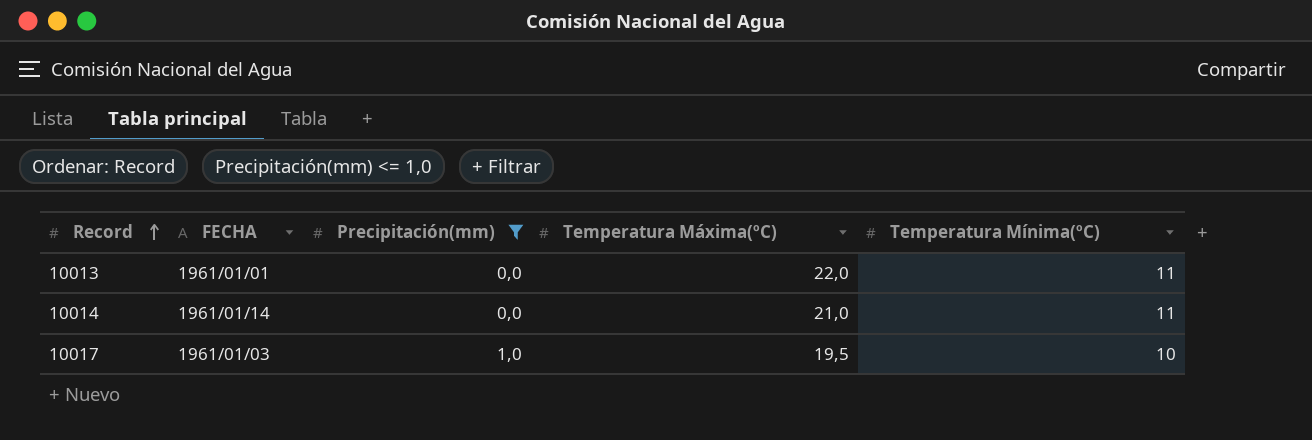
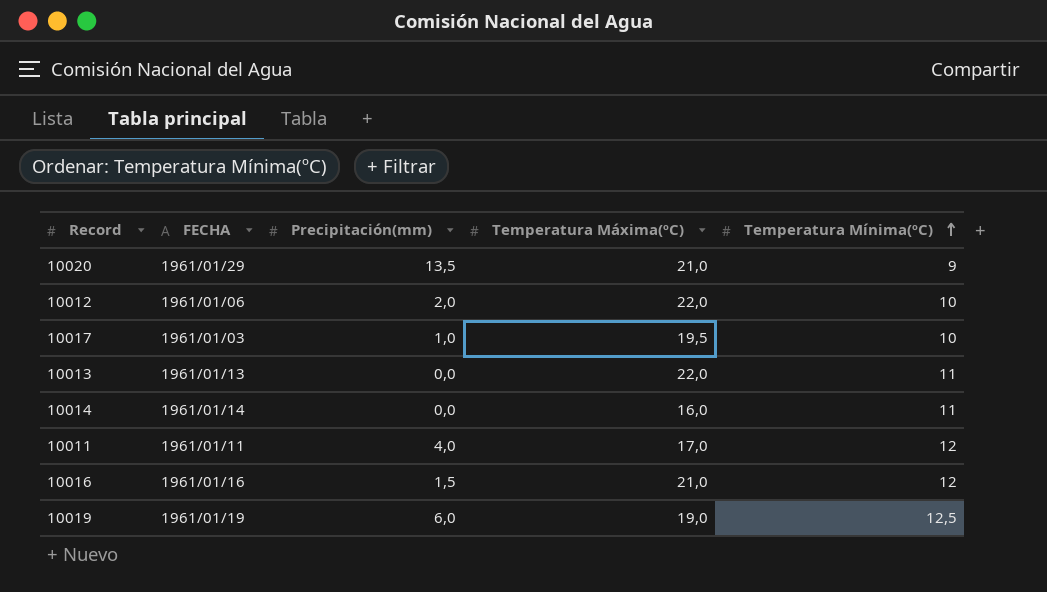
filter: Precipitación(mm) <= 1,0 -> none
row order: Record ascending -> Temperatura Mínima(ºC) ascending
10013 | FECHA: 1961/01/01 -> 1961/01/13
10014 | Temperatura Máxima(ºC): 21,0 -> 16,0

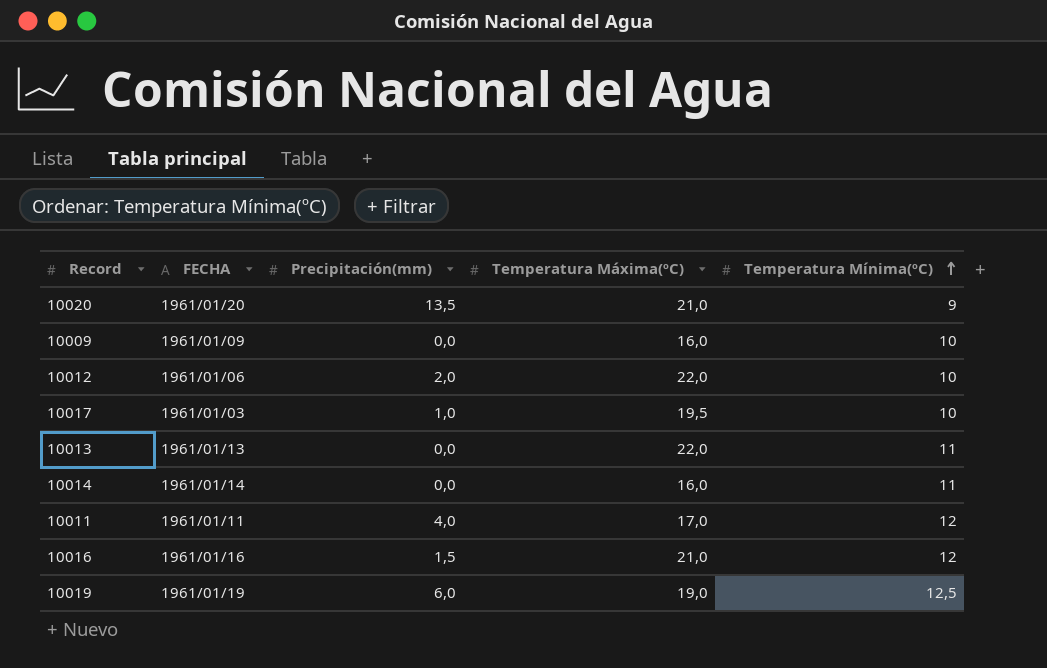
10020 | FECHA: 1961/01/29 -> 1961/01/20
row 10009: none -> 1961/01/09 | 0,0 | 16,0 | 10

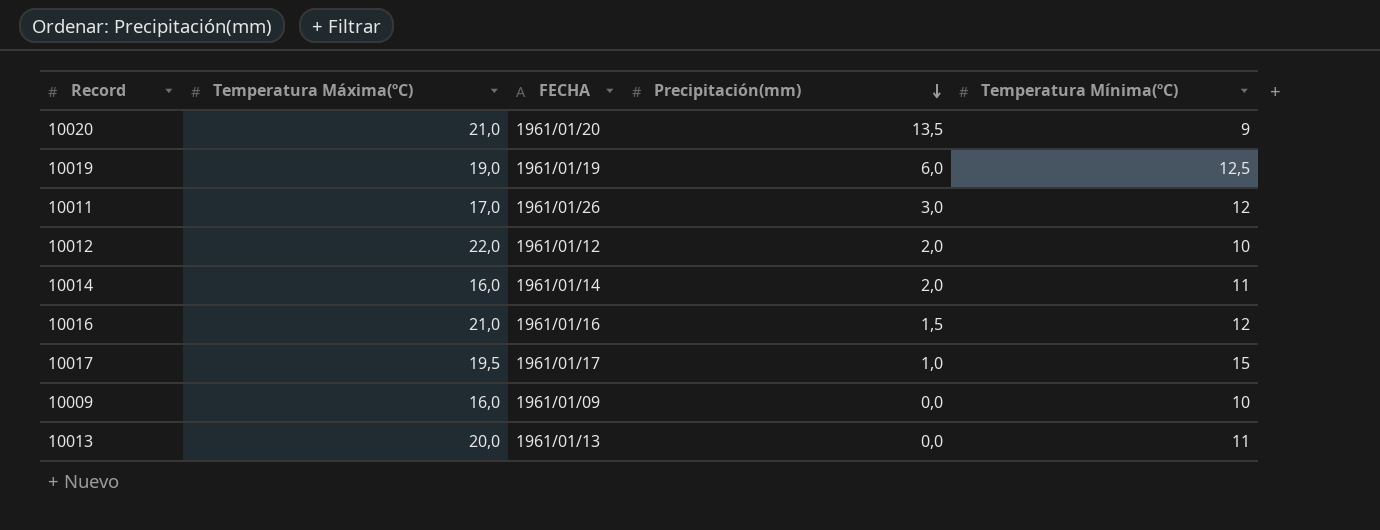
row order: Temperatura Mínima(ºC) ascending -> Precipitación(mm) descending
column Temperatura Máxima(ºC) | position: 4 -> 2
10011 | FECHA: 1961/01/11 -> 1961/01/26
10011 | Precipitación(mm): 4,0 -> 3,0
10012 | FECHA: 1961/01/06 -> 1961/01/12
10014 | Precipitación(mm): 0,0 -> 2,0
10017 | FECHA: 1961/01/03 -> 1961/01/17
10017 | Temperatura Mínima(ºC): 10 -> 15
10013 | Temperatura Máxima(ºC): 22,0 -> 20,0

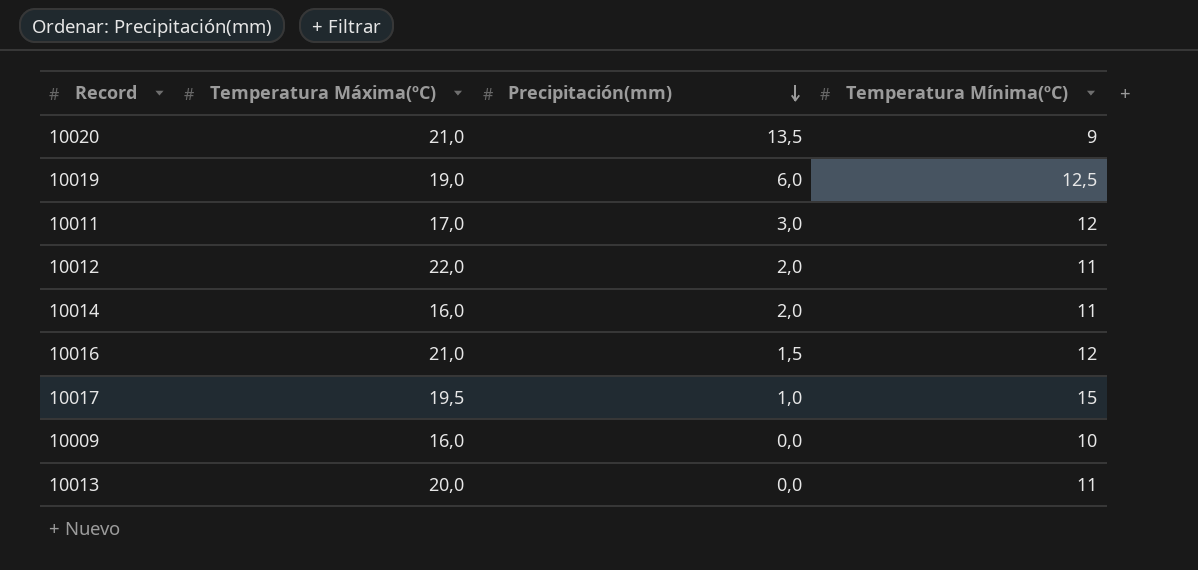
column FECHA | position: 3 -> none
10012 | Temperatura Mínima(ºC): 10 -> 11

